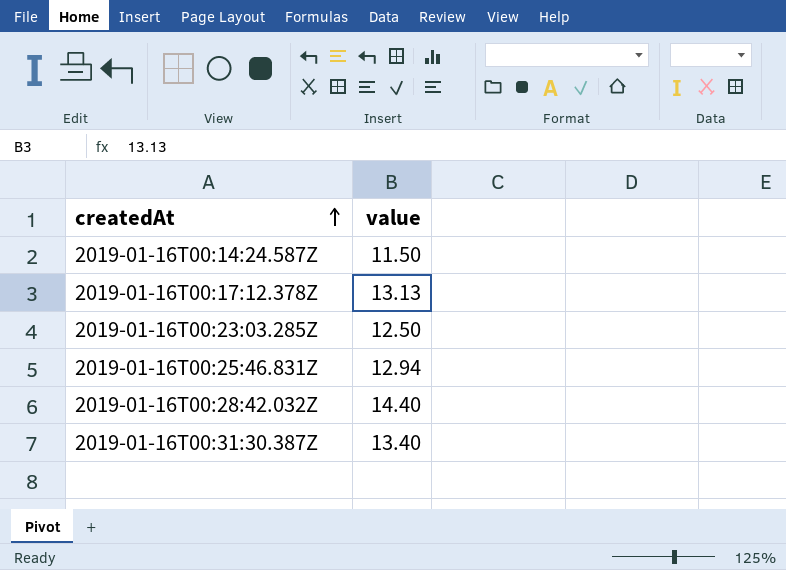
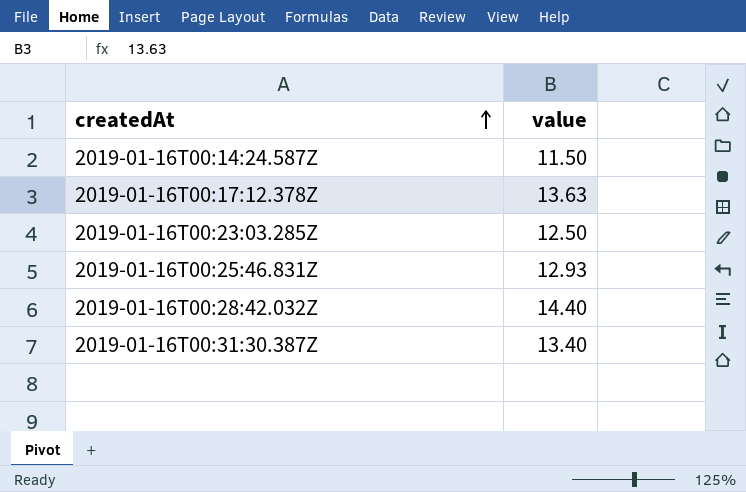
2019-01-16T00:17:12.378Z | value: 13.13 -> 13.63
2019-01-16T00:25:46.831Z | value: 12.94 -> 12.93

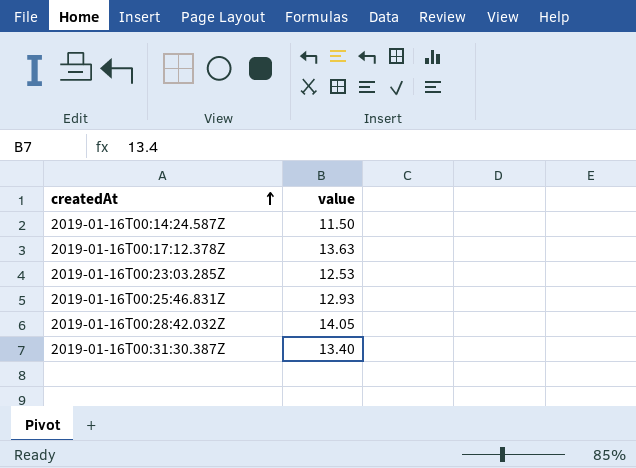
2019-01-16T00:23:03.285Z | value: 12.50 -> 12.53
2019-01-16T00:28:42.032Z | value: 14.40 -> 14.05

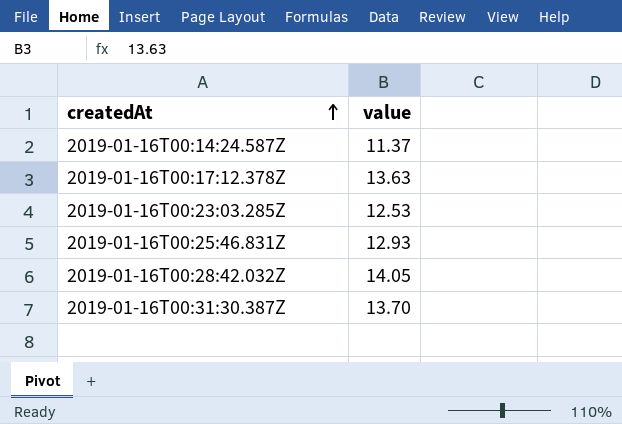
2019-01-16T00:14:24.587Z | value: 11.50 -> 11.37
2019-01-16T00:31:30.387Z | value: 13.40 -> 13.70

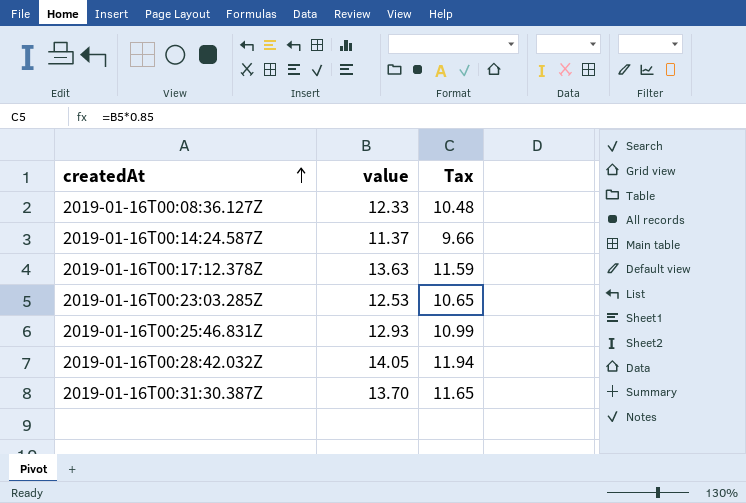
column Tax | formula: none -> [value] * 0.85
row 2019-01-16T00:08:36.127Z: none -> 12.33 | 10.48

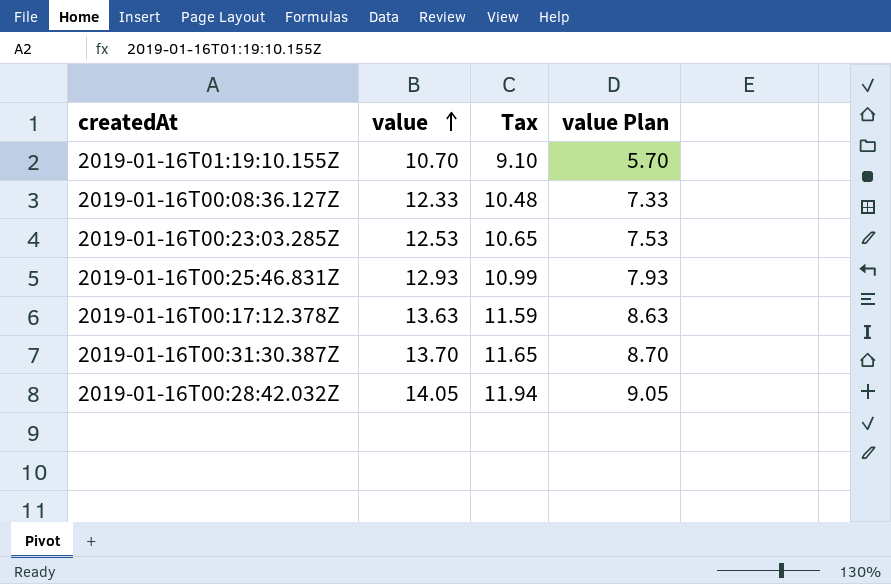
row order: createdAt ascending -> value ascending
column value Plan | formula: none -> [value] - 5
row 2019-01-16T00:14:24.587Z: 11.37 | 9.66 -> none
row 2019-01-16T01:19:10.155Z: none -> 10.70 | 9.10 | 5.70

